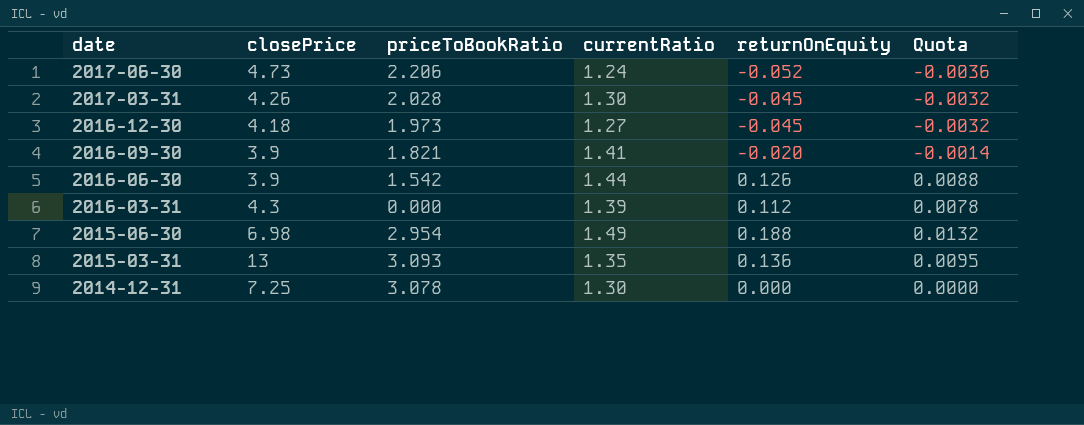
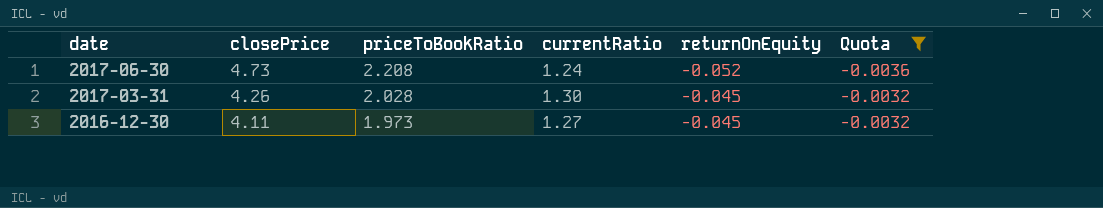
filter: none -> Quota <= -0.0032
2017-06-30 | priceToBookRatio: 2.206 -> 2.208
2016-12-30 | closePrice: 4.18 -> 4.11

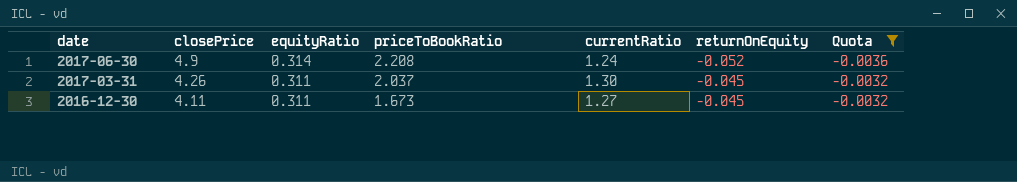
column equityRatio | position: none -> 3
2017-06-30 | closePrice: 4.73 -> 4.9
2017-03-31 | priceToBookRatio: 2.028 -> 2.037
2016-12-30 | priceToBookRatio: 1.973 -> 1.673

